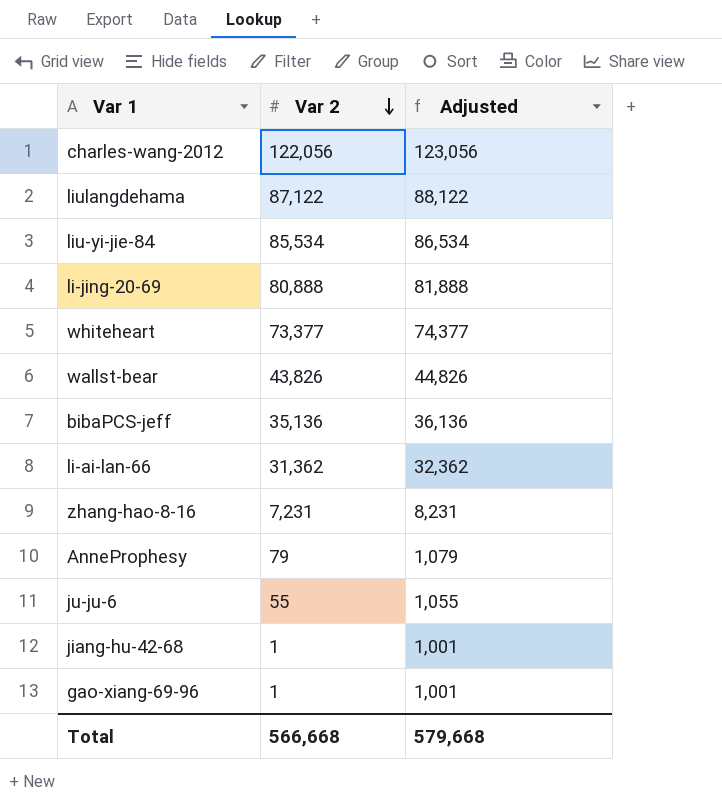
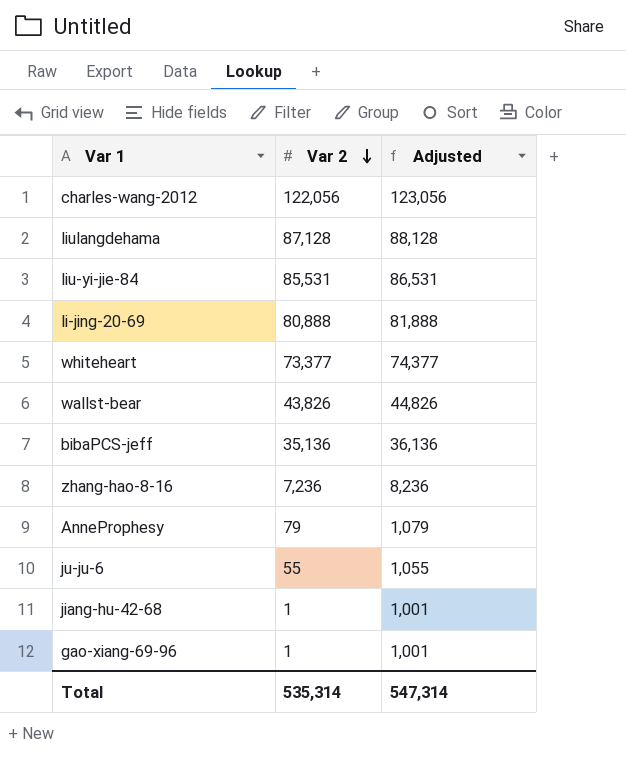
row li-ai-lan-66: 31,362 | 32,362 -> none
liulangdehama | Var 2: 87,122 -> 87,128
liulangdehama | Adjusted: 88,122 -> 88,128
liu-yi-jie-84 | Var 2: 85,534 -> 85,531
liu-yi-jie-84 | Adjusted: 86,534 -> 86,531
zhang-hao-8-16 | Var 2: 7,231 -> 7,236
zhang-hao-8-16 | Adjusted: 8,231 -> 8,236
Total | Var 2: 566,668 -> 535,314
Total | Adjusted: 579,668 -> 547,314

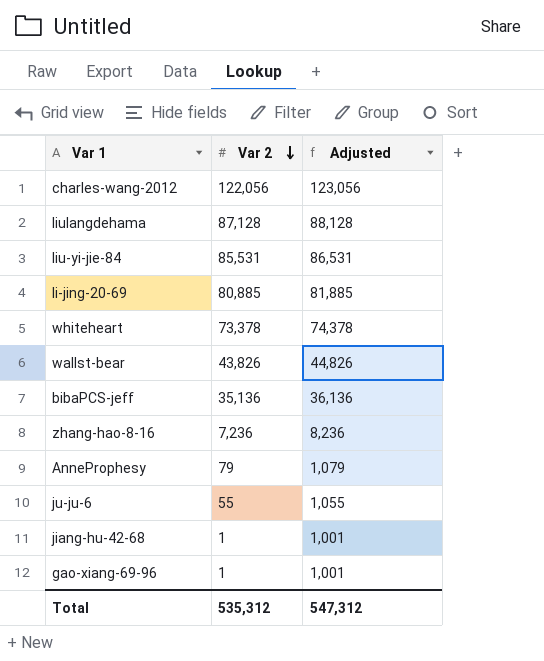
li-jing-20-69 | Var 2: 80,888 -> 80,885
li-jing-20-69 | Adjusted: 81,888 -> 81,885
whiteheart | Var 2: 73,377 -> 73,378
whiteheart | Adjusted: 74,377 -> 74,378
Total | Var 2: 535,314 -> 535,312
Total | Adjusted: 547,314 -> 547,312

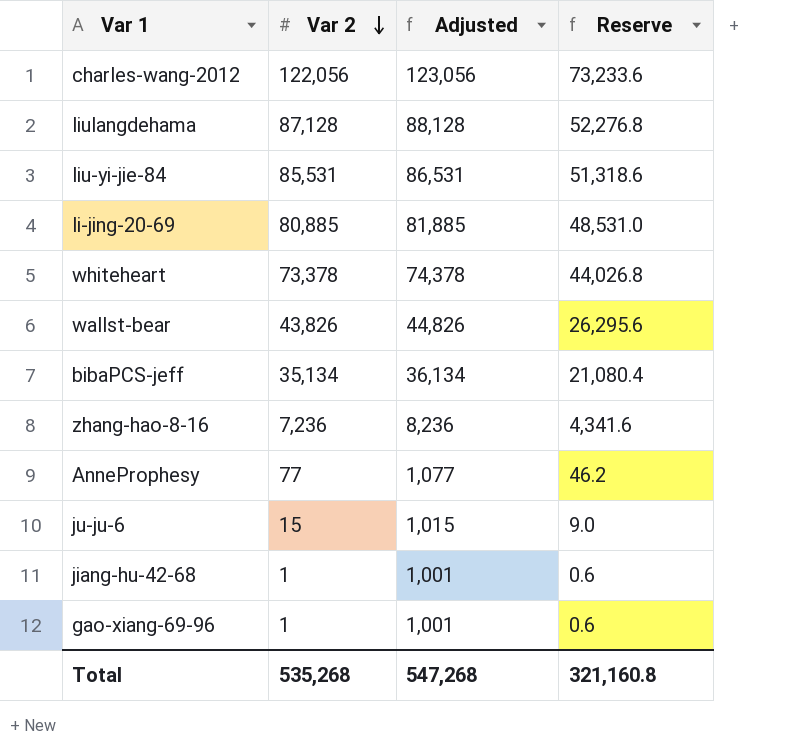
column Reserve | formula: none -> [Var 2] * 0.6
bibaPCS-jeff | Var 2: 35,136 -> 35,134
bibaPCS-jeff | Adjusted: 36,136 -> 36,134
AnneProphesy | Var 2: 79 -> 77
AnneProphesy | Adjusted: 1,079 -> 1,077
ju-ju-6 | Var 2: 55 -> 15
ju-ju-6 | Adjusted: 1,055 -> 1,015
Total | Var 2: 535,312 -> 535,268
Total | Adjusted: 547,312 -> 547,268

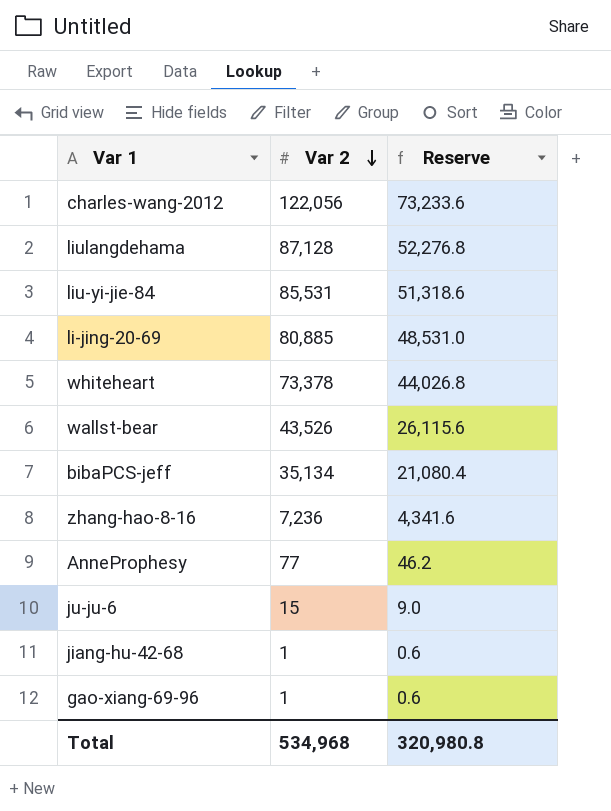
column Adjusted | formula: [Var 2] + 1000 -> none
wallst-bear | Var 2: 43,826 -> 43,526
wallst-bear | Reserve: 26,295.6 -> 26,115.6
Total | Var 2: 535,268 -> 534,968
Total | Reserve: 321,160.8 -> 320,980.8

